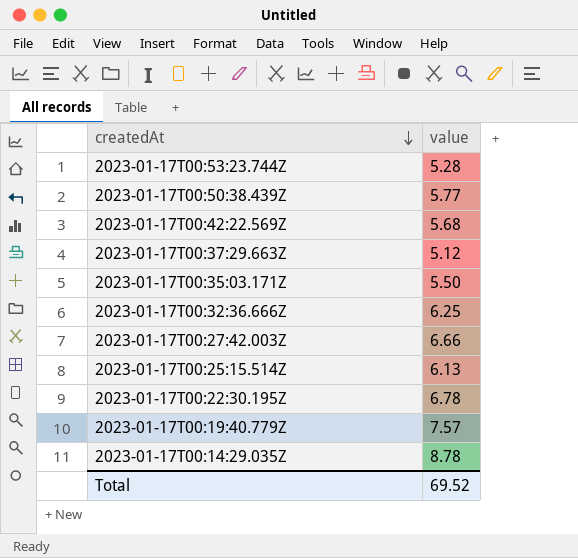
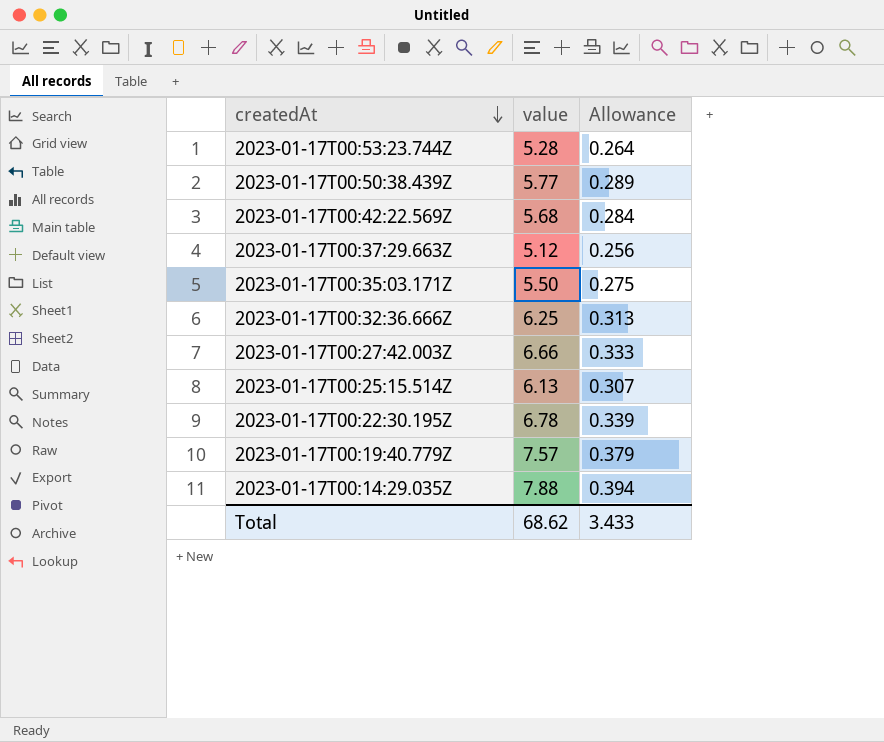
column Allowance | formula: none -> [value] * 0.05
2023-01-17T00:14:29.035Z | value: 8.78 -> 7.88
Total | value: 69.52 -> 68.62

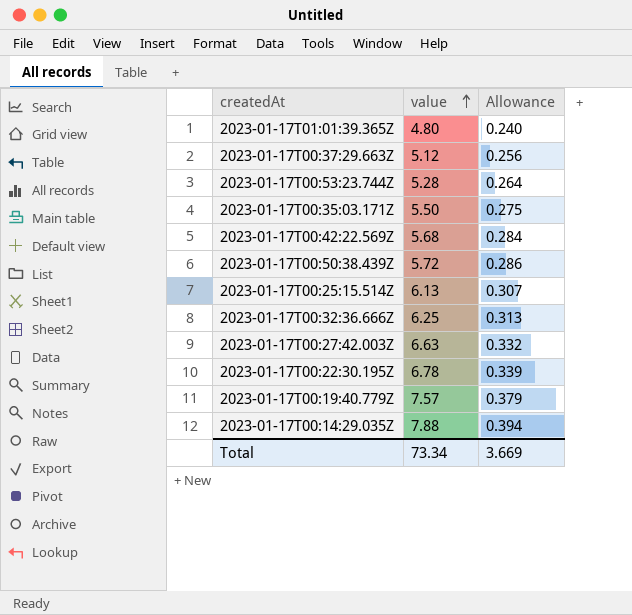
row order: createdAt descending -> value ascending
row 2023-01-17T01:01:39.365Z: none -> 4.80 | 0.240
2023-01-17T00:50:38.439Z | value: 5.77 -> 5.72
2023-01-17T00:50:38.439Z | Allowance: 0.289 -> 0.286
2023-01-17T00:27:42.003Z | value: 6.66 -> 6.63
2023-01-17T00:27:42.003Z | Allowance: 0.333 -> 0.332
Total | value: 68.62 -> 73.34
Total | Allowance: 3.433 -> 3.669

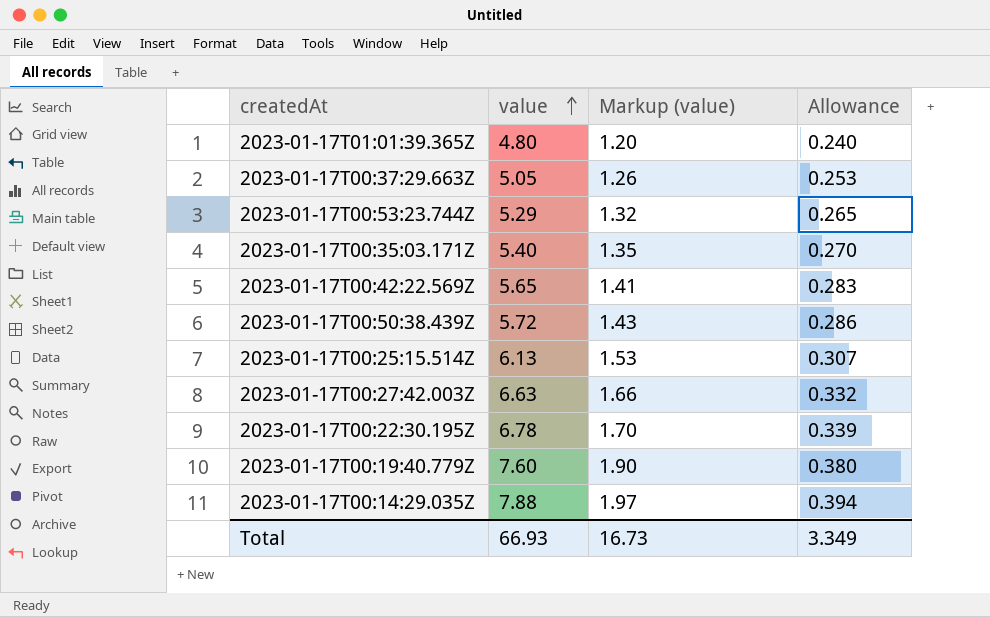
column Markup (value) | formula: none -> [value] * 0.25
row 2023-01-17T00:32:36.666Z: 6.25 | 0.313 -> none
2023-01-17T00:37:29.663Z | value: 5.12 -> 5.05
2023-01-17T00:37:29.663Z | Allowance: 0.256 -> 0.253
2023-01-17T00:53:23.744Z | value: 5.28 -> 5.29
2023-01-17T00:53:23.744Z | Allowance: 0.264 -> 0.265
2023-01-17T00:35:03.171Z | value: 5.50 -> 5.40
2023-01-17T00:35:03.171Z | Allowance: 0.275 -> 0.270
2023-01-17T00:42:22.569Z | value: 5.68 -> 5.65
2023-01-17T00:42:22.569Z | Allowance: 0.284 -> 0.283
2023-01-17T00:19:40.779Z | value: 7.57 -> 7.60
2023-01-17T00:19:40.779Z | Allowance: 0.379 -> 0.380
Total | value: 73.34 -> 66.93
Total | Allowance: 3.669 -> 3.349

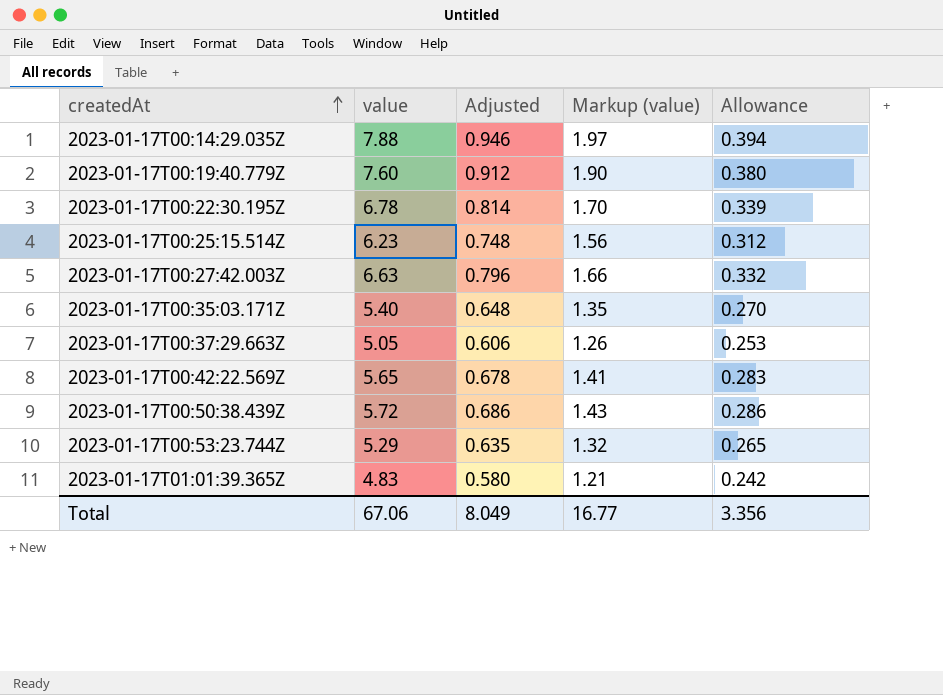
row order: value ascending -> createdAt ascending
column Adjusted | formula: none -> [value] * 0.12
2023-01-17T00:25:15.514Z | value: 6.13 -> 6.23
2023-01-17T00:25:15.514Z | Markup (value): 1.53 -> 1.56
2023-01-17T00:25:15.514Z | Allowance: 0.307 -> 0.312
2023-01-17T01:01:39.365Z | value: 4.80 -> 4.83
2023-01-17T01:01:39.365Z | Markup (value): 1.20 -> 1.21
2023-01-17T01:01:39.365Z | Allowance: 0.240 -> 0.242
Total | value: 66.93 -> 67.06
Total | Markup (value): 16.73 -> 16.77
Total | Allowance: 3.349 -> 3.356

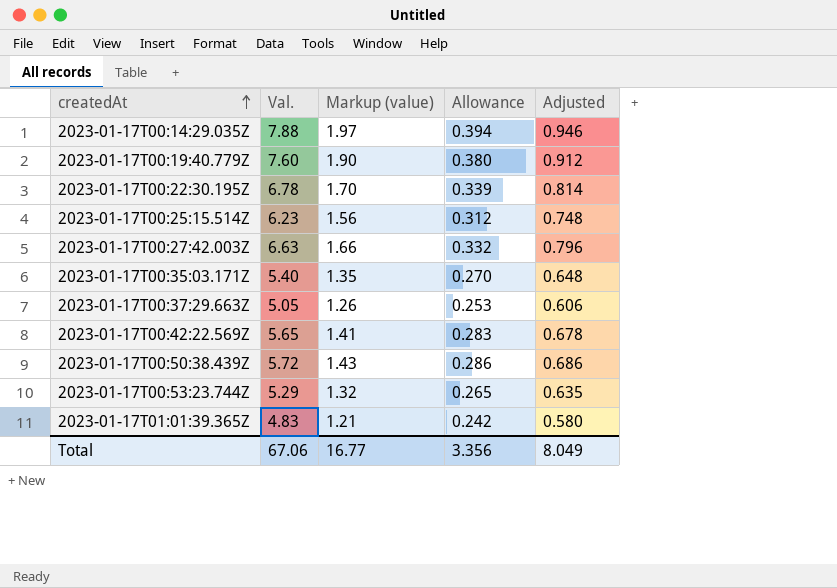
column name: value -> Val.
column Adjusted | position: 3 -> 5

